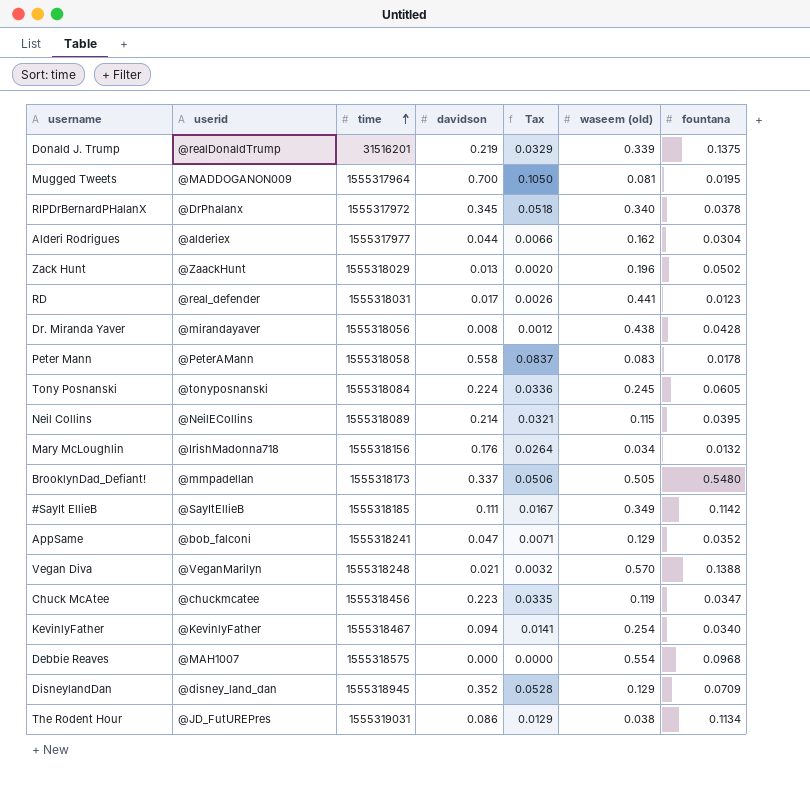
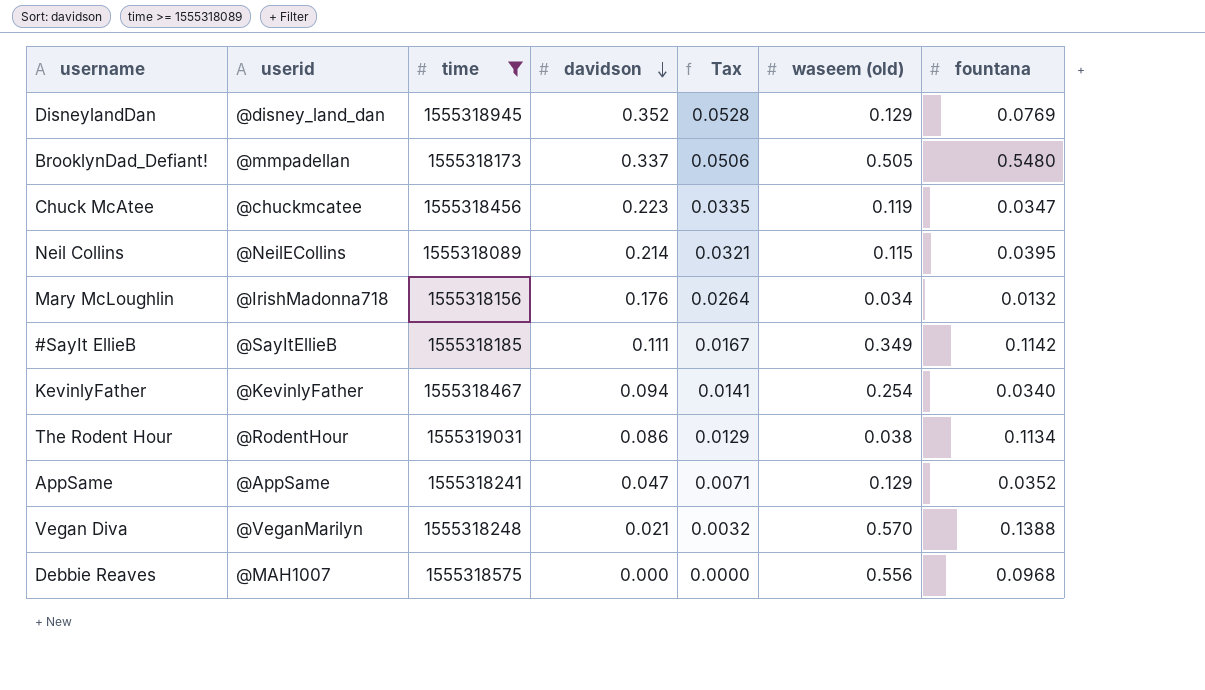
filter: none -> time >= 1555318089
row order: time ascending -> davidson descending
DisneylandDan | fountana: 0.0709 -> 0.0769
The Rodent Hour | userid: @JD_FutUREPres -> @RodentHour
AppSame | userid: @bob_falconi -> @AppSame
Debbie Reaves | waseem (old): 0.554 -> 0.556

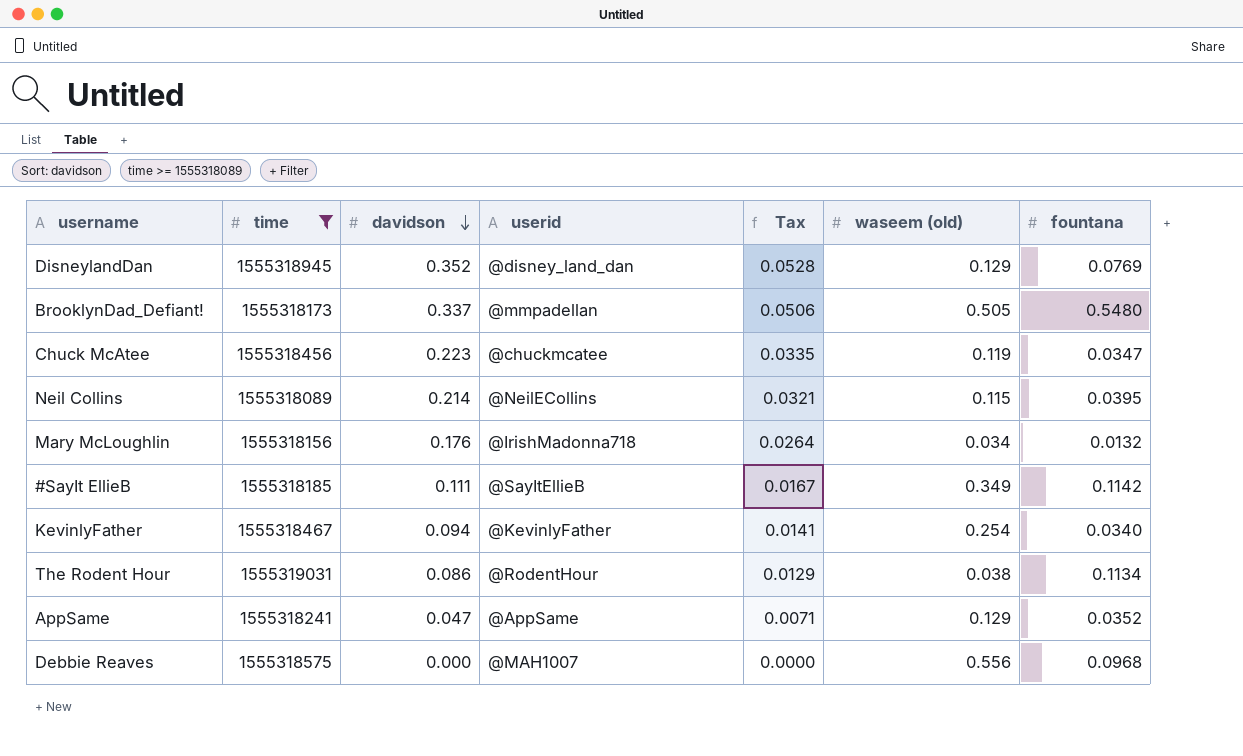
column userid | position: 2 -> 4
row Vegan Diva: @VeganMarilyn | 1555318248 | 0.021 | 0.0032 | 0.570 | 0.1388 -> none

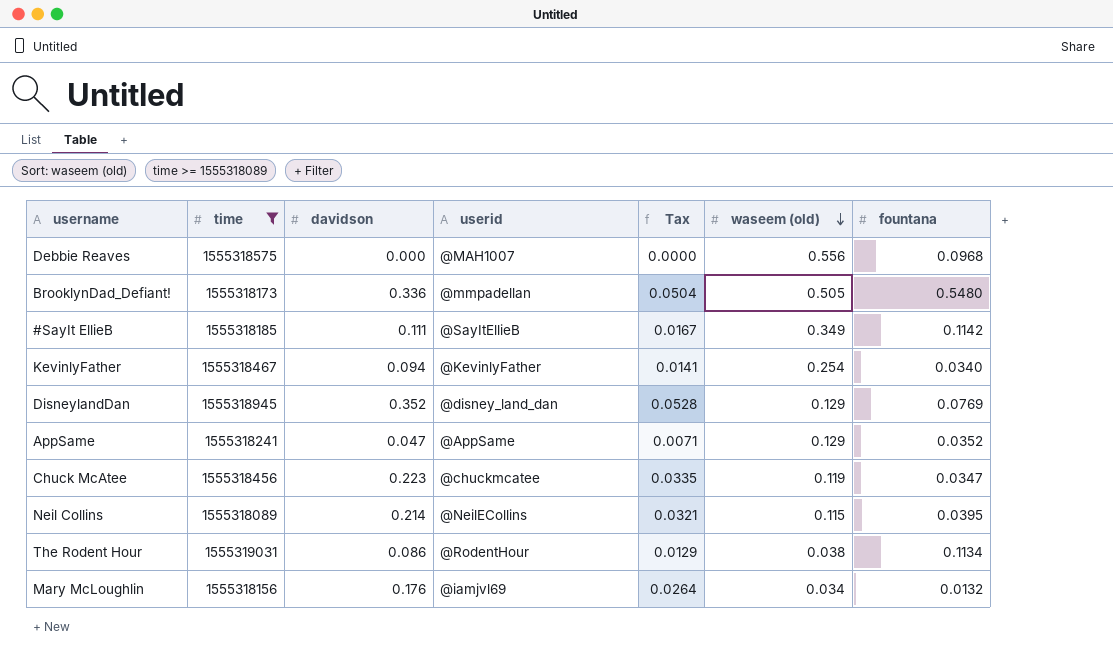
row order: davidson descending -> waseem (old) descending
BrooklynDad_Defiant! | davidson: 0.337 -> 0.336
BrooklynDad_Defiant! | Tax: 0.0506 -> 0.0504
Mary McLoughlin | userid: @IrishMadonna718 -> @iamjvl69

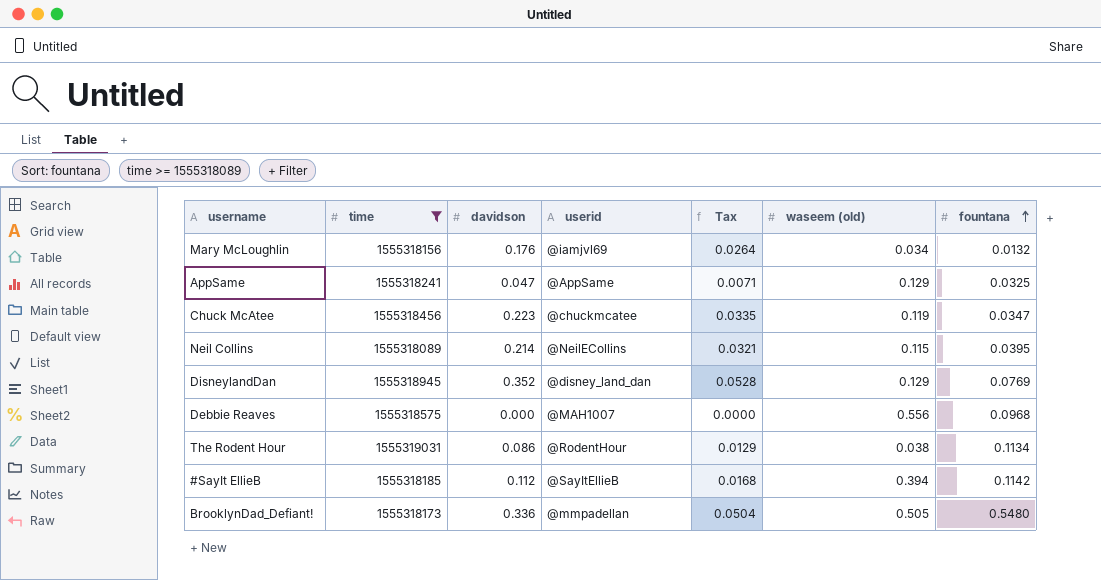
row order: waseem (old) descending -> fountana ascending
row KevinlyFather: 1555318467 | 0.094 | @KevinlyFather | 0.0141 | 0.254 | 0.0340 -> none
AppSame | fountana: 0.0352 -> 0.0325
#SayIt EllieB | davidson: 0.111 -> 0.112
#SayIt EllieB | Tax: 0.0167 -> 0.0168
#SayIt EllieB | waseem (old): 0.349 -> 0.394

